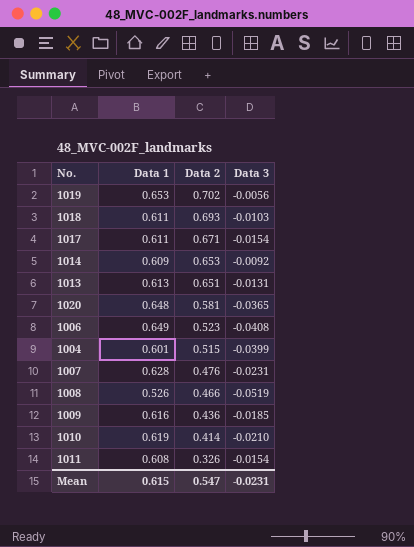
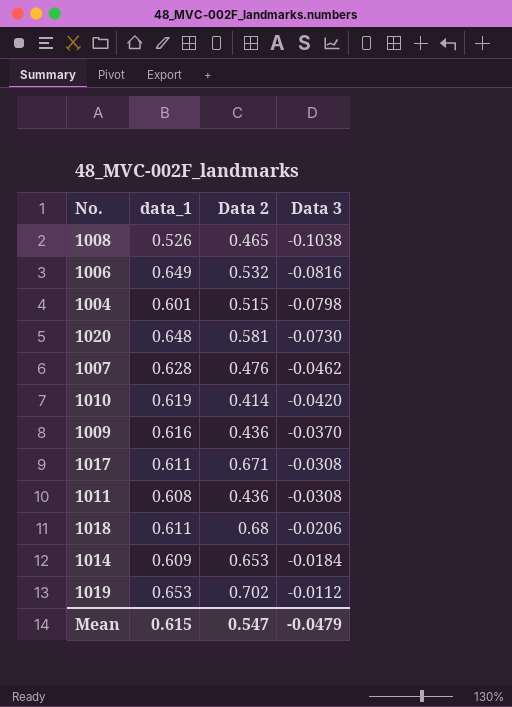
row order: Data 2 descending -> Data 3 ascending
column name: Data 1 -> data_1
row 1013: 0.613 | 0.651 | -0.0131 -> none
1008 | Data 2: 0.466 -> 0.465
1008 | Data 3: -0.0519 -> -0.1038
1006 | Data 2: 0.523 -> 0.532
1006 | Data 3: -0.0408 -> -0.0816
1004 | Data 3: -0.0399 -> -0.0798
1020 | Data 3: -0.0365 -> -0.0730
1007 | Data 3: -0.0231 -> -0.0462
1010 | Data 3: -0.0210 -> -0.0420
1009 | Data 3: -0.0185 -> -0.0370
1017 | Data 3: -0.0154 -> -0.0308
1011 | Data 2: 0.326 -> 0.436
1011 | Data 3: -0.0154 -> -0.0308
1018 | Data 2: 0.693 -> 0.68
1018 | Data 3: -0.0103 -> -0.0206
1014 | Data 3: -0.0092 -> -0.0184
1019 | Data 3: -0.0056 -> -0.0112
Mean | Data 3: -0.0231 -> -0.0479

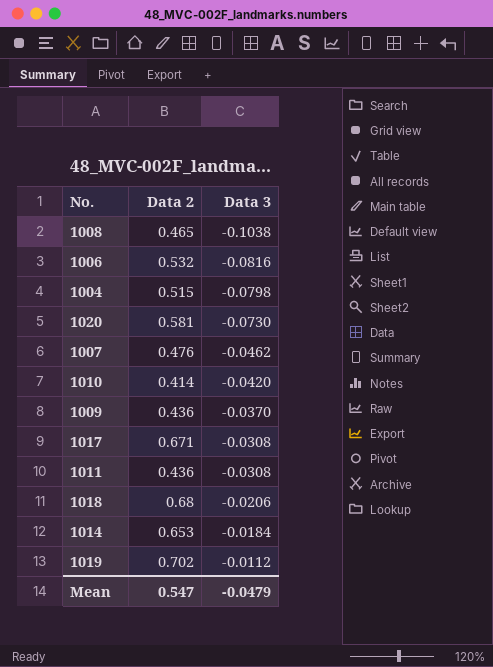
column data_1 | position: 2 -> none

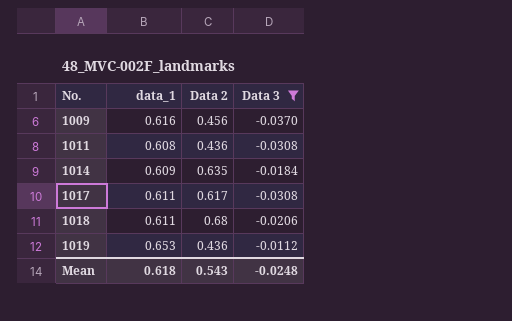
filter: none -> Data 3 >= -0.0370
row order: Data 3 ascending -> No. ascending
column data_1 | position: none -> 2
1009 | Data 2: 0.436 -> 0.456
1014 | Data 2: 0.653 -> 0.635
1017 | Data 2: 0.671 -> 0.617
1019 | Data 2: 0.702 -> 0.436
Mean | Data 2: 0.547 -> 0.543
Mean | Data 3: -0.0479 -> -0.0248

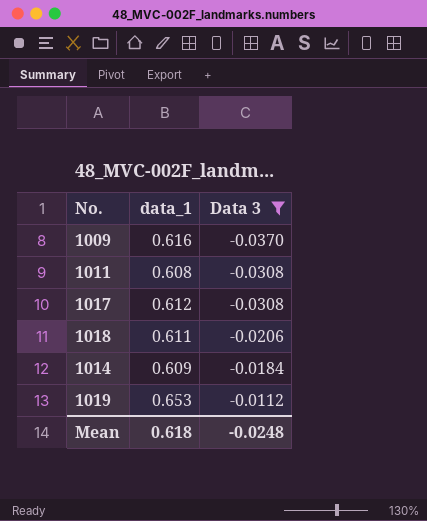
row order: No. ascending -> Data 3 ascending
column Data 2 | position: 3 -> none
1017 | data_1: 0.611 -> 0.612

